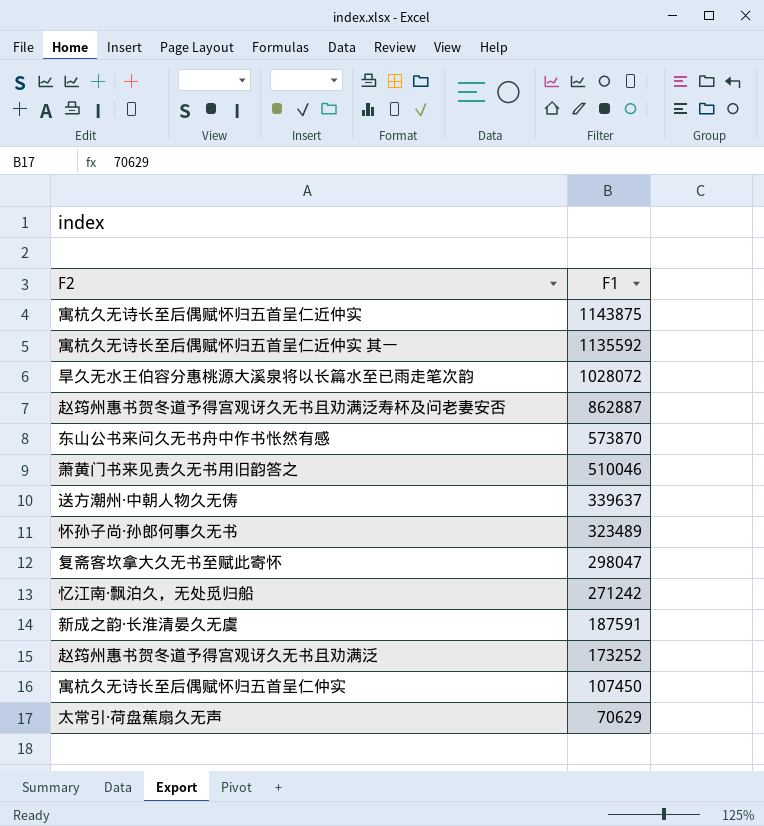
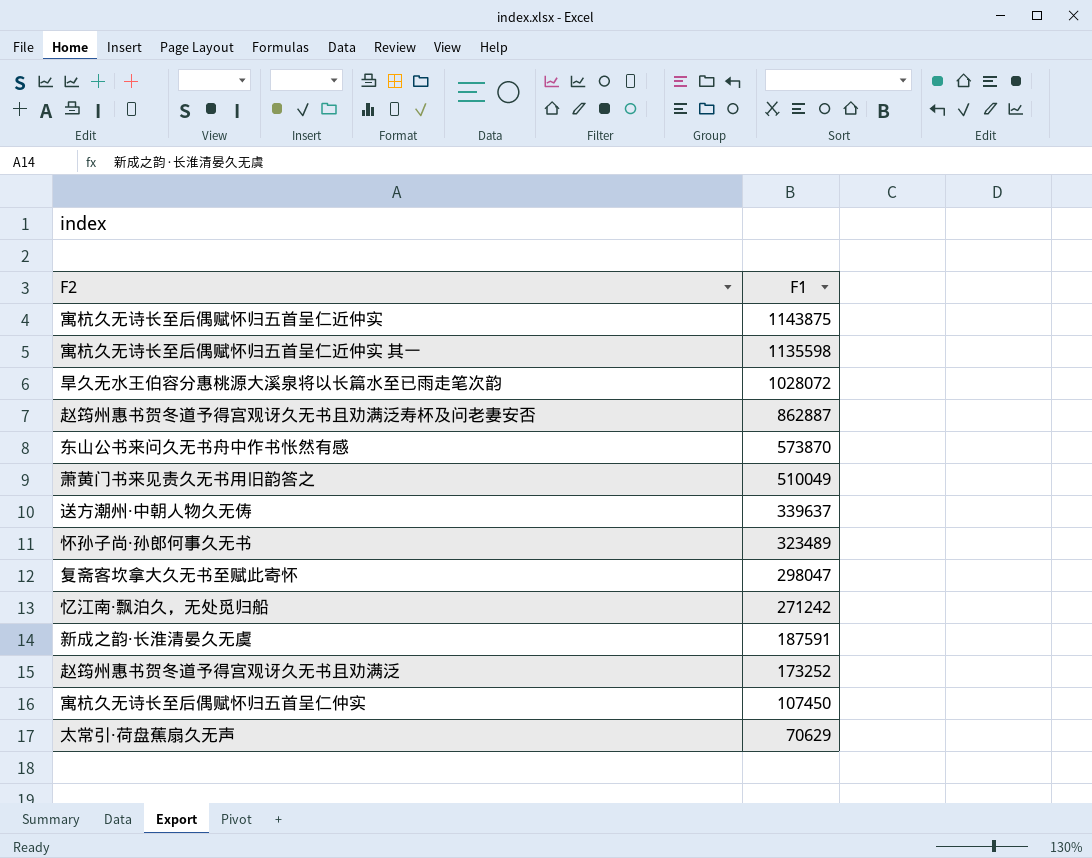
寓杭久无诗长至后偶赋怀归五首呈仁近仲实 其一 | F1: 1135592 -> 1135598
萧黄门书来见责久无书用旧韵答之 | F1: 510046 -> 510049

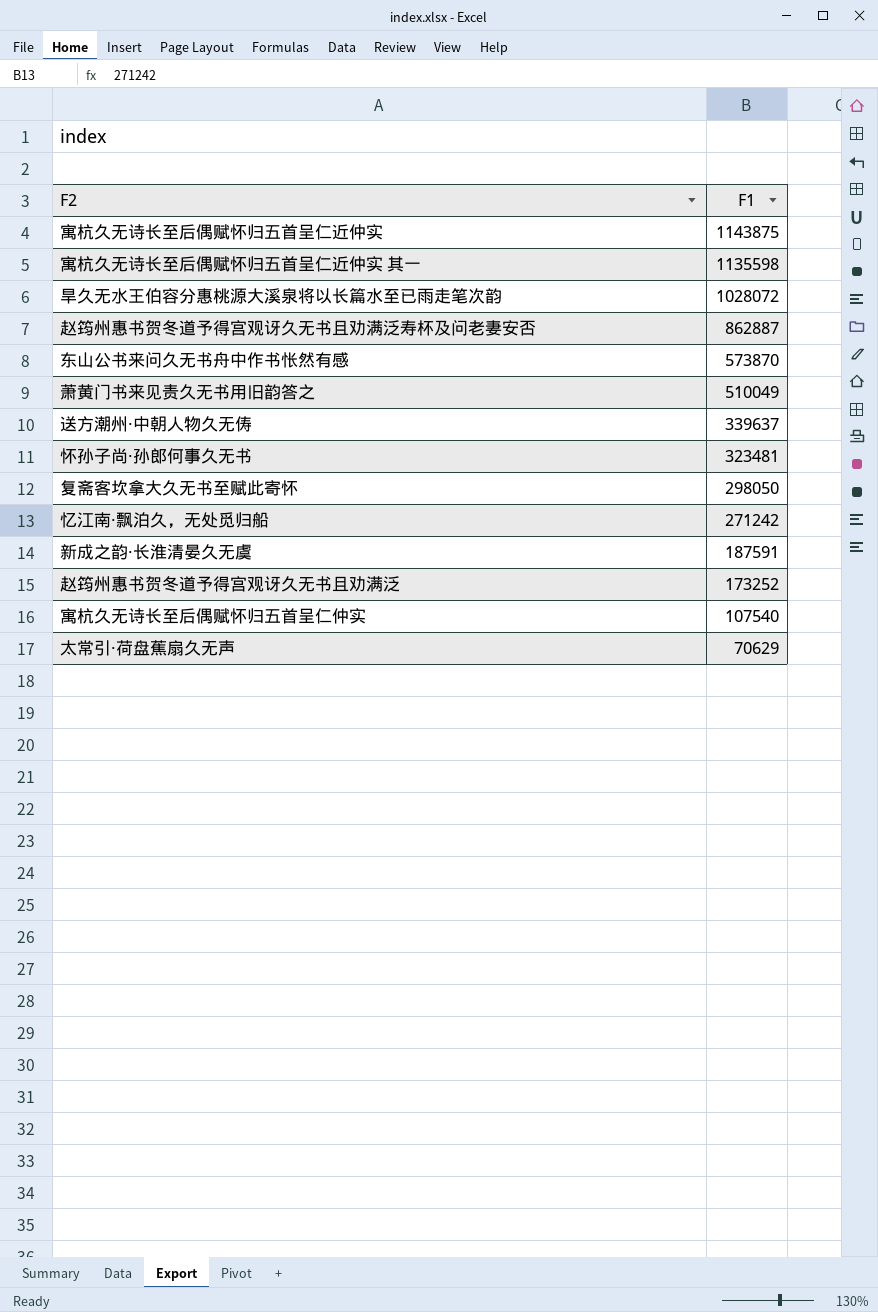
怀孙子尚·孙郎何事久无书 | F1: 323489 -> 323481
复斋客坎拿大久无书至赋此寄怀 | F1: 298047 -> 298050
寓杭久无诗长至后偶赋怀归五首呈仁仲实 | F1: 107450 -> 107540

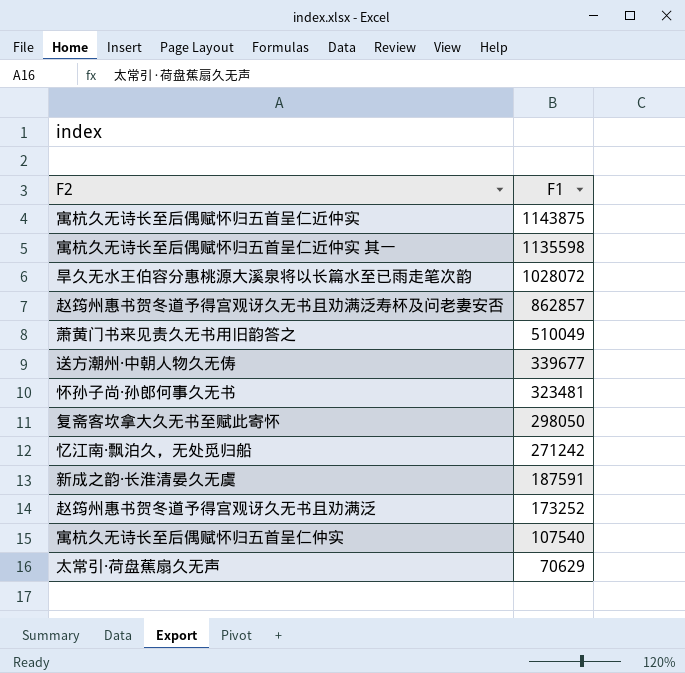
row 东山公书来问久无书舟中作书怅然有感: 573870 -> none
赵筠州惠书贺冬道予得宫观讶久无书且劝满泛寿杯及问老妻安否 | F1: 862887 -> 862857
送方潮州·中朝人物久无俦 | F1: 339637 -> 339677

